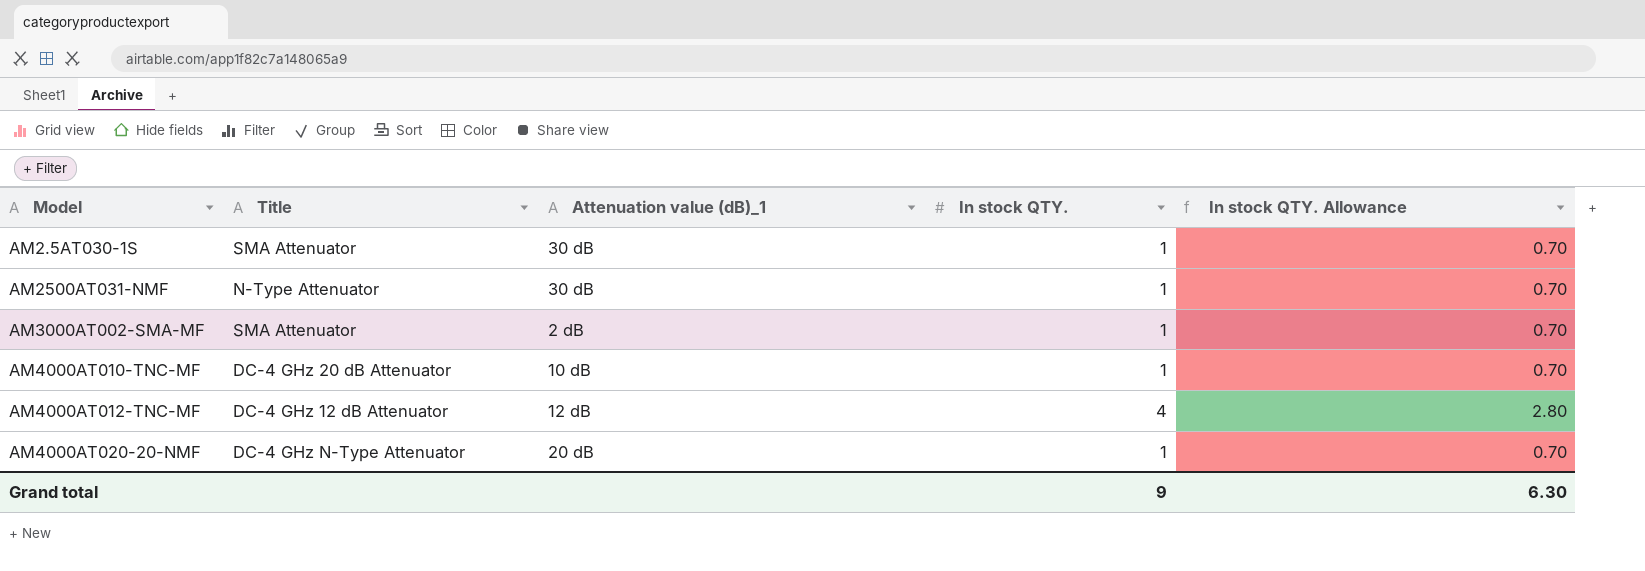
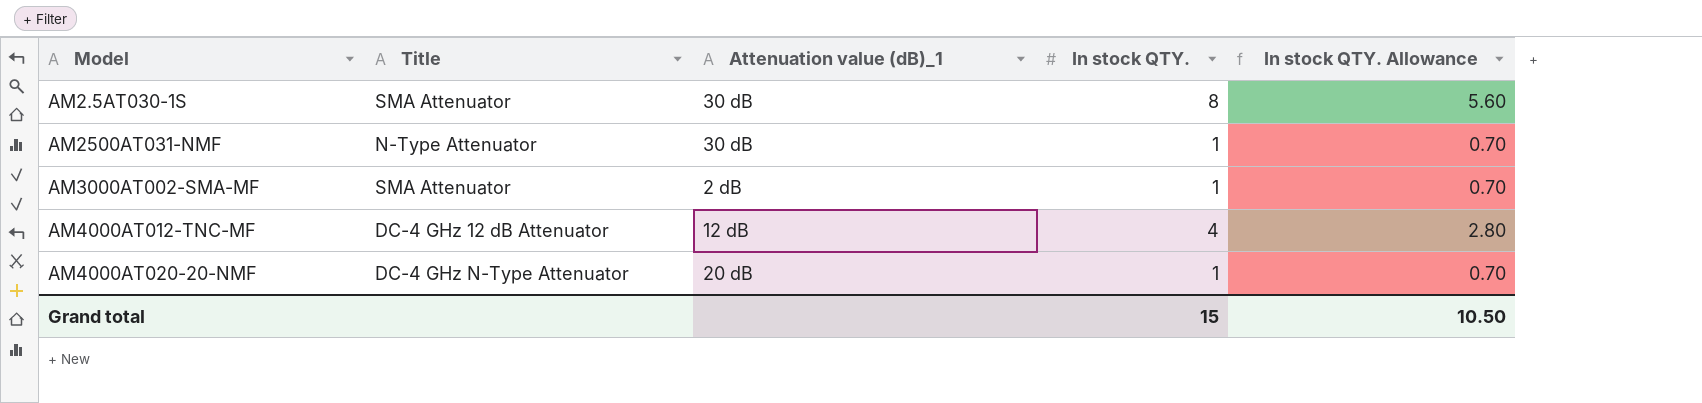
row AM4000AT010-TNC-MF: DC-4 GHz 20 dB Attenuator | 10 dB | 1 | 0.70 -> none
AM2.5AT030-1S | In stock QTY.: 1 -> 8
AM2.5AT030-1S | In stock QTY. Allowance: 0.70 -> 5.60
Grand total | In stock QTY.: 9 -> 15
Grand total | In stock QTY. Allowance: 6.30 -> 10.50

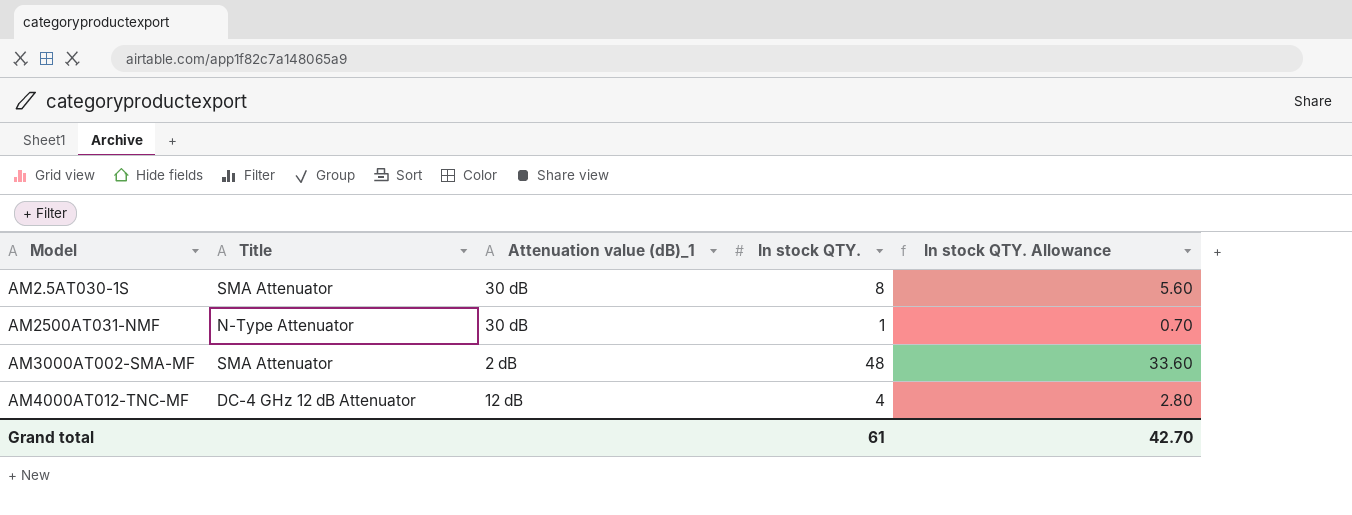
row AM4000AT020-20-NMF: DC-4 GHz N-Type Attenuator | 20 dB | 1 | 0.70 -> none
AM3000AT002-SMA-MF | In stock QTY.: 1 -> 48
AM3000AT002-SMA-MF | In stock QTY. Allowance: 0.70 -> 33.60
Grand total | In stock QTY.: 15 -> 61
Grand total | In stock QTY. Allowance: 10.50 -> 42.70

